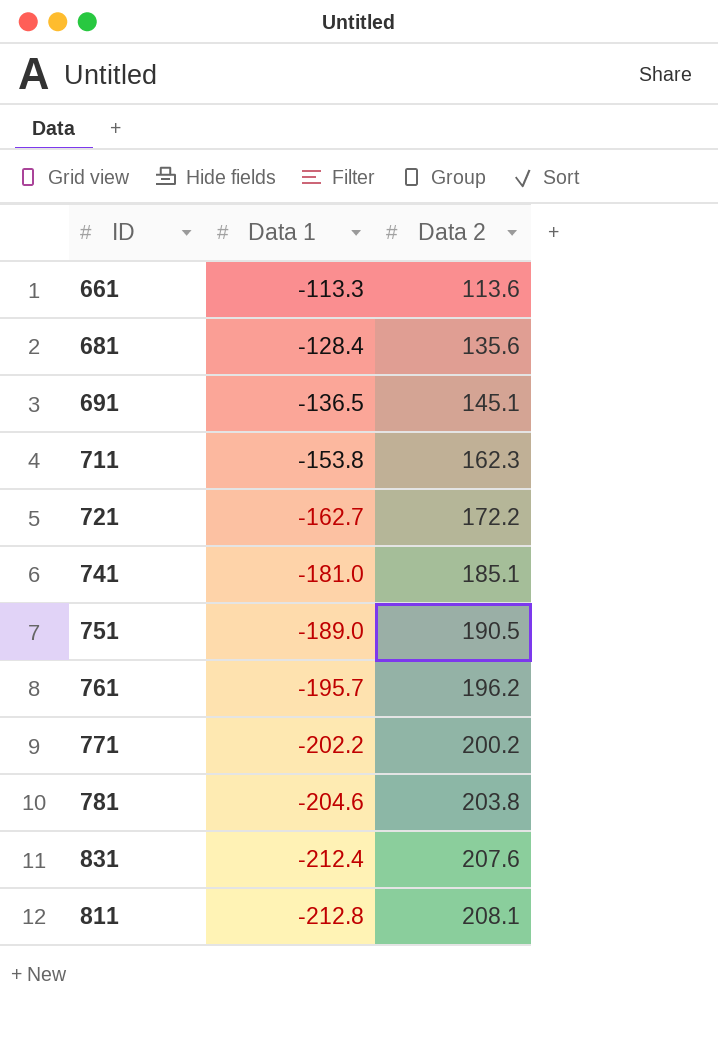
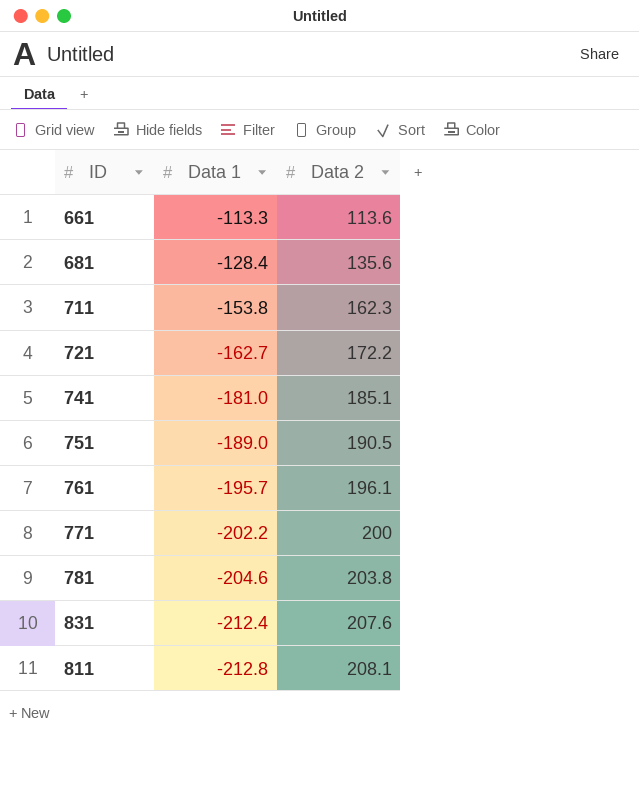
row 691: -136.5 | 145.1 -> none
761 | Data 2: 196.2 -> 196.1
771 | Data 2: 200.2 -> 200

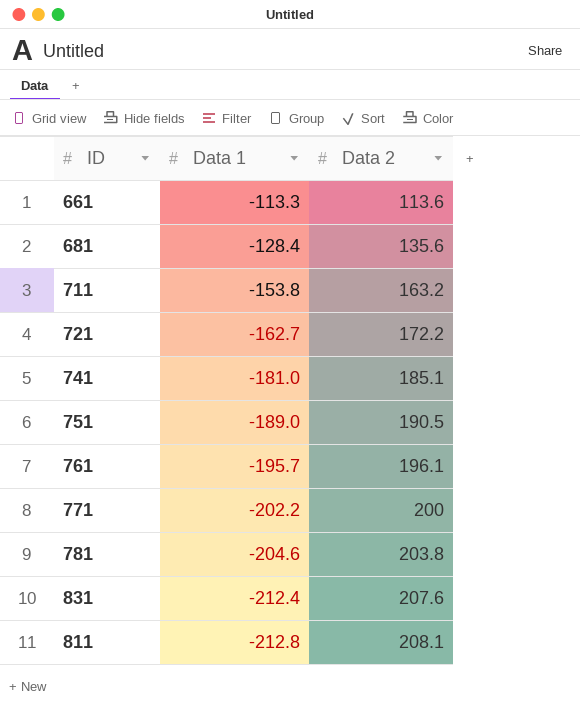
711 | Data 2: 162.3 -> 163.2

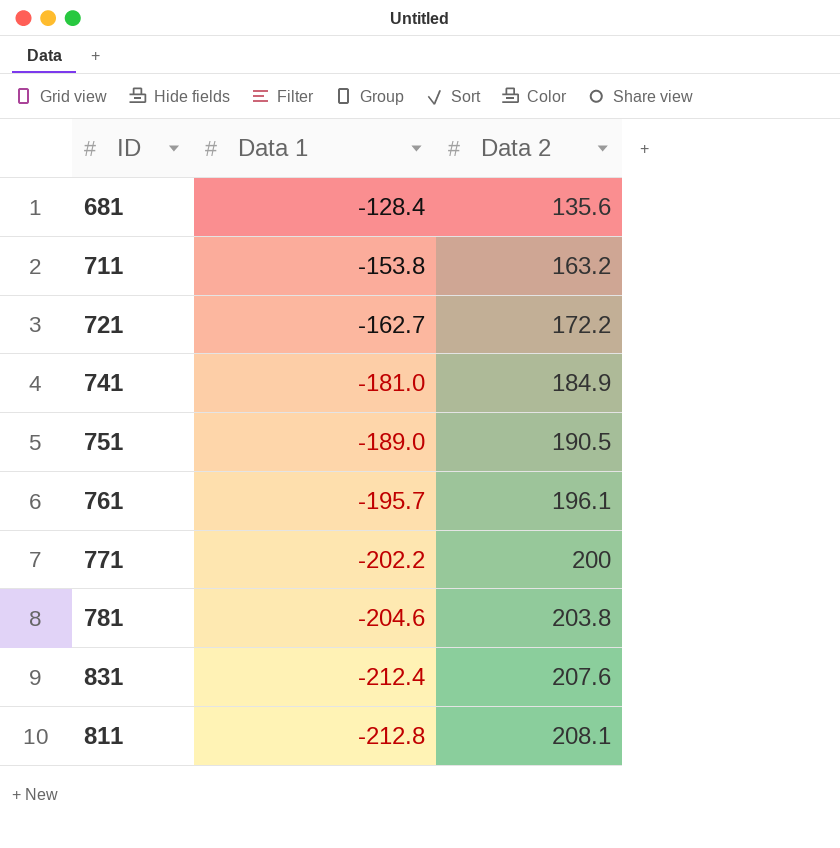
row 661: -113.3 | 113.6 -> none
741 | Data 2: 185.1 -> 184.9

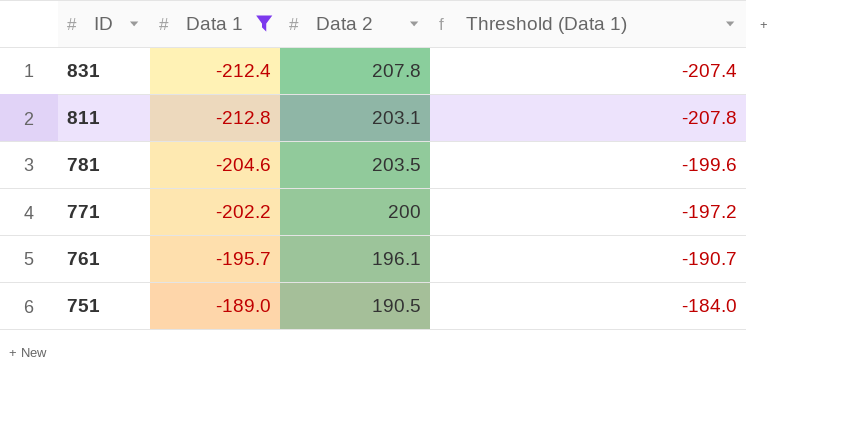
filter: none -> Data 1 <= -189.0
row order: Data 1 descending -> ID descending
column Threshold (Data 1) | formula: none -> [Data 1] + 5
831 | Data 2: 207.6 -> 207.8
811 | Data 2: 208.1 -> 203.1
781 | Data 2: 203.8 -> 203.5

